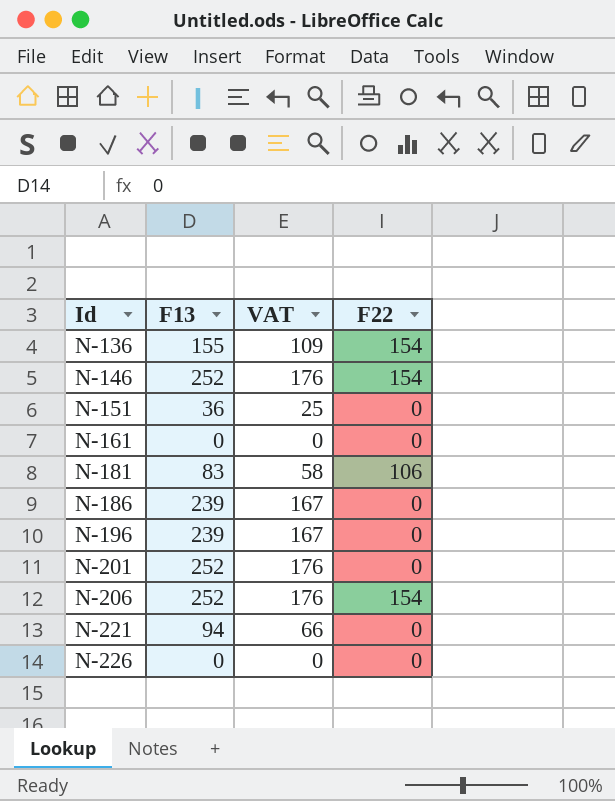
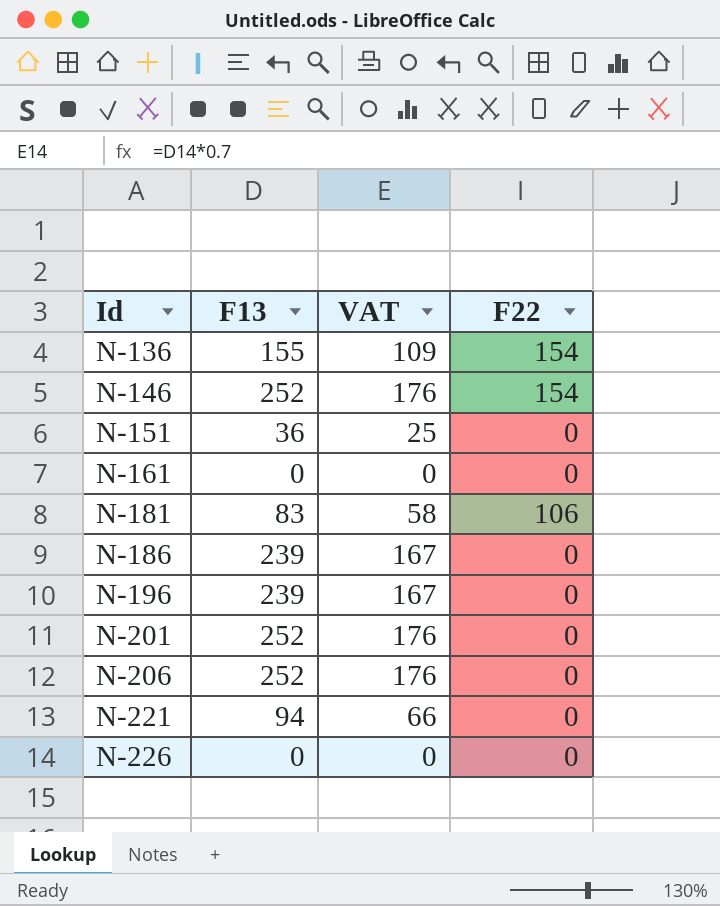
N-206 | F22: 154 -> 0

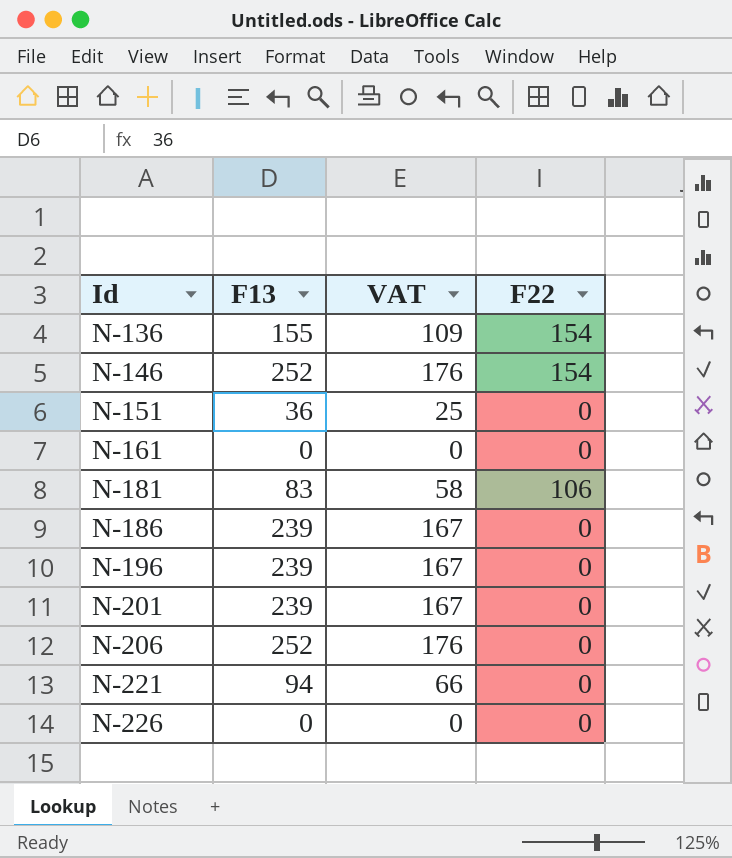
N-201 | F13: 252 -> 239
N-201 | VAT: 176 -> 167

